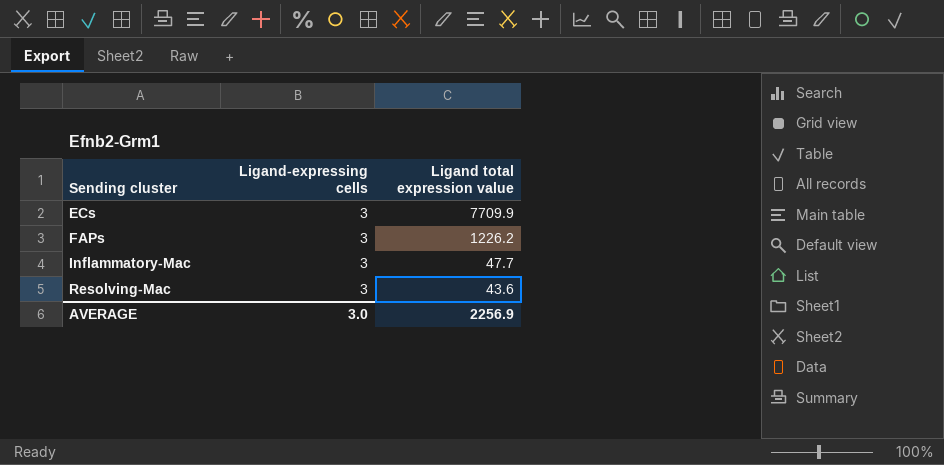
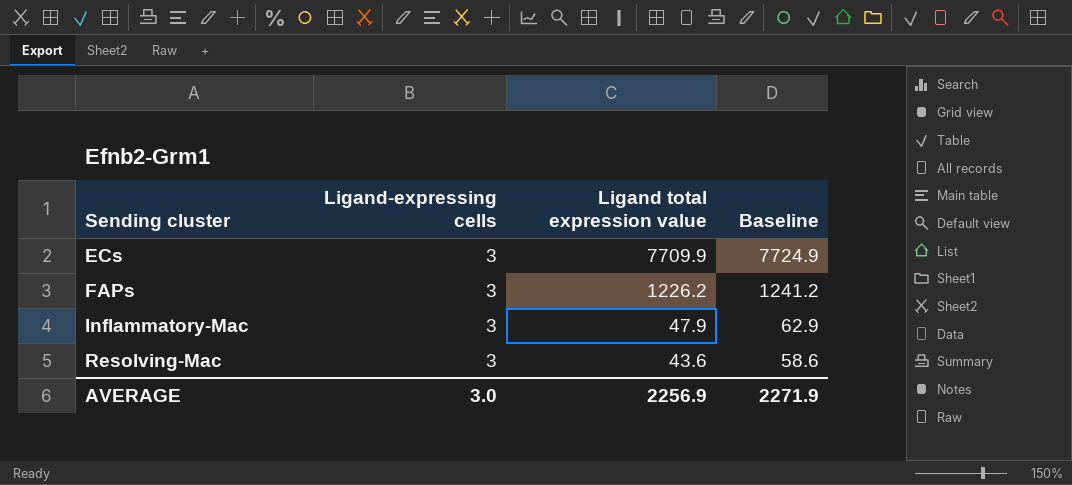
column Baseline | formula: none -> [Ligand total expression value] + 15
Inflammatory-Mac | Ligand total expression value: 47.7 -> 47.9

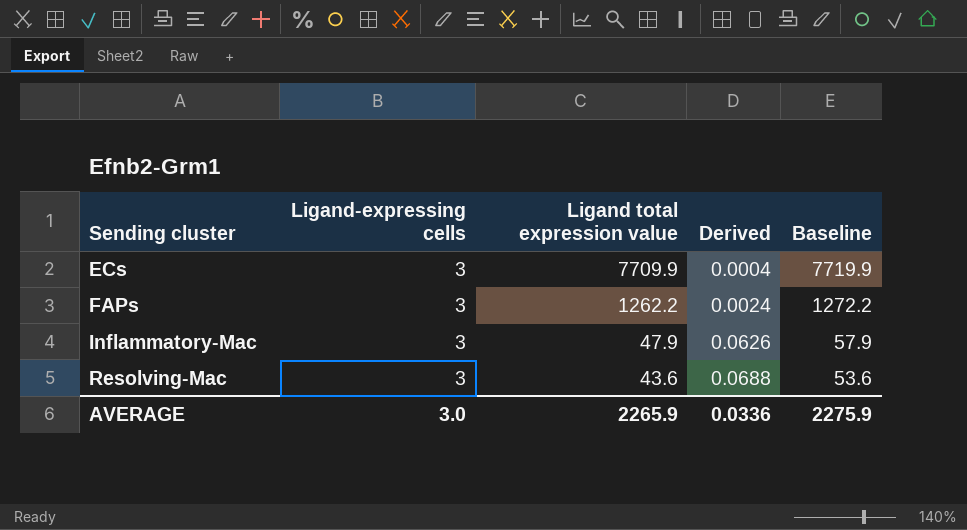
column Derived | formula: none -> [Ligand-expressing cells] / [Ligand total expression value]
column Baseline | formula: [Ligand total expression value] + 15 -> [Ligand total expression value] + 10
FAPs | Ligand total expression value: 1226.2 -> 1262.2
AVERAGE | Ligand total expression value: 2256.9 -> 2265.9
AVERAGE | Baseline: 2271.9 -> 2275.9

